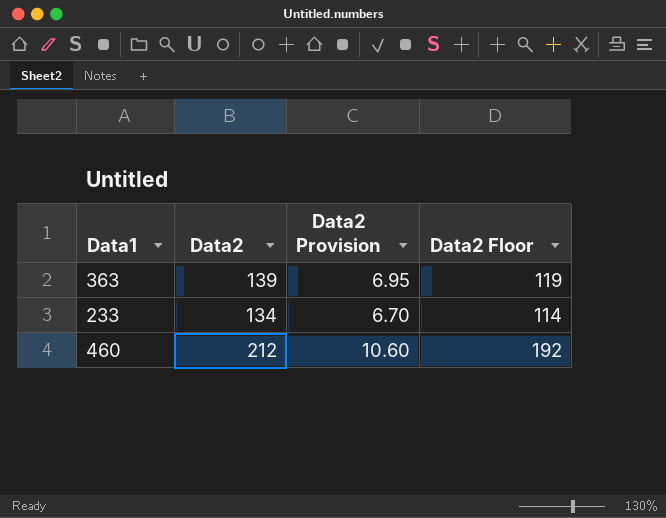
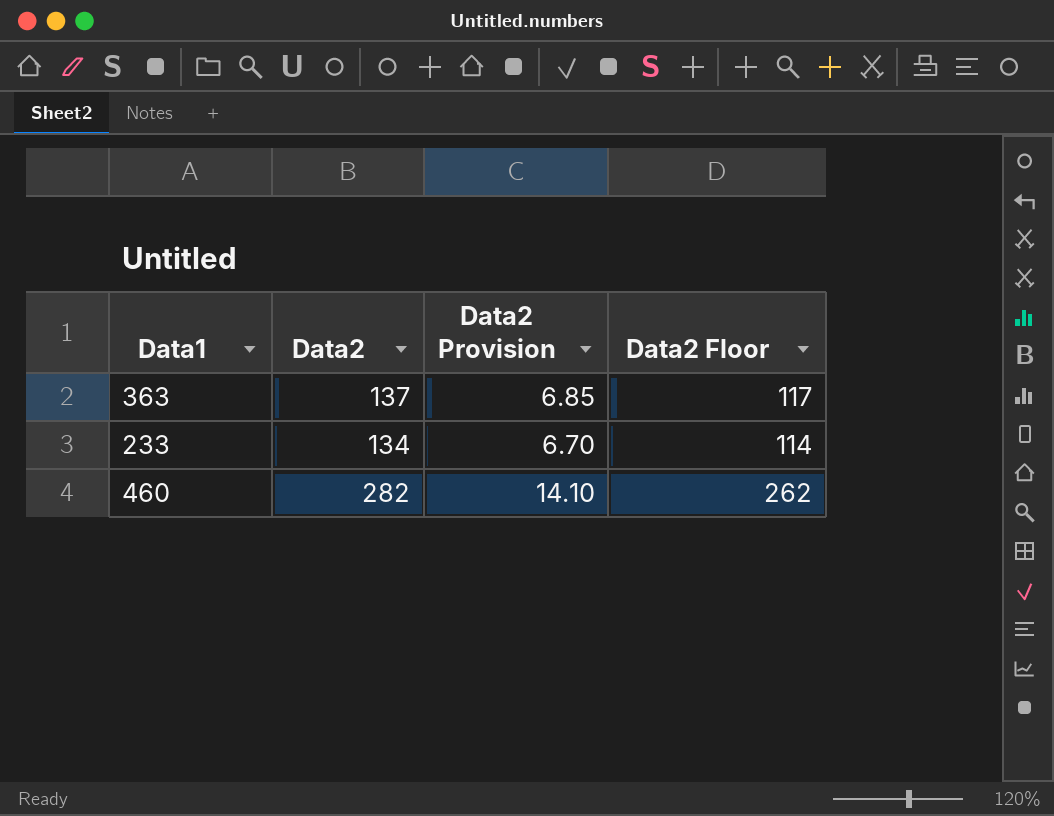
363 | Data2: 139 -> 137
363 | Data2 Provision: 6.95 -> 6.85
363 | Data2 Floor: 119 -> 117
460 | Data2: 212 -> 282
460 | Data2 Provision: 10.60 -> 14.10
460 | Data2 Floor: 192 -> 262

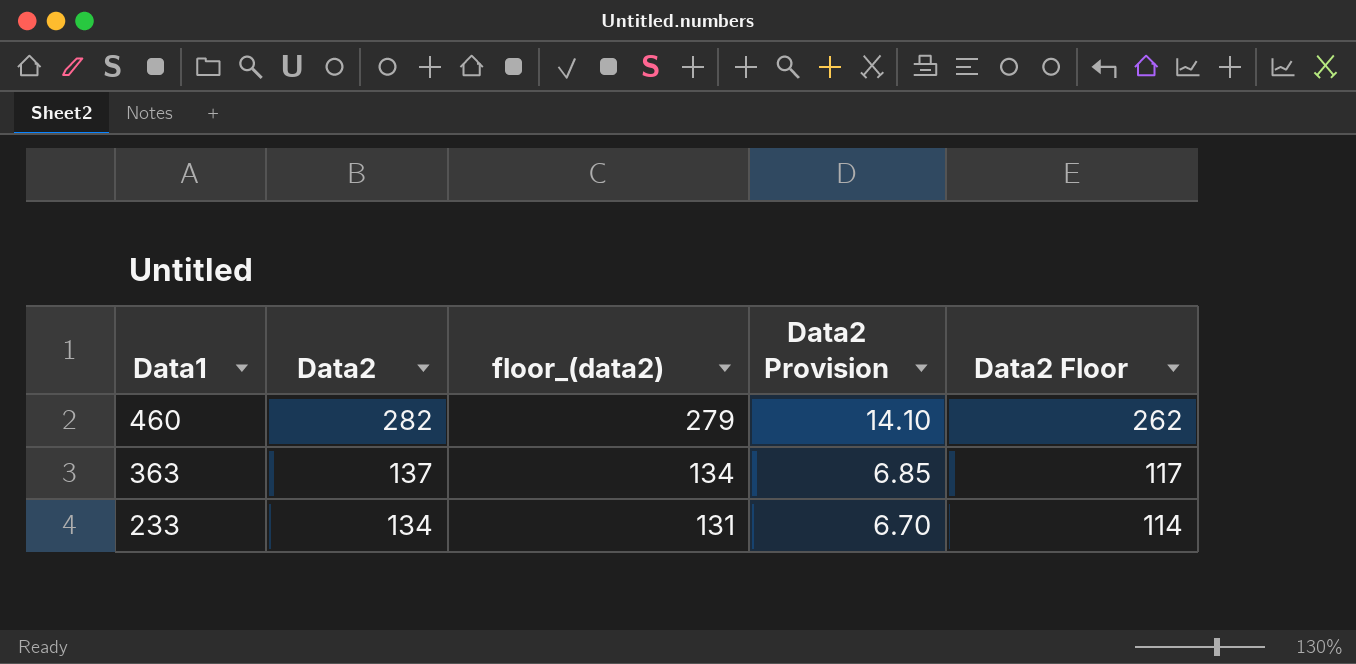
row order: none -> Data1 descending
column floor_(data2) | formula: none -> [Data2] - 3

